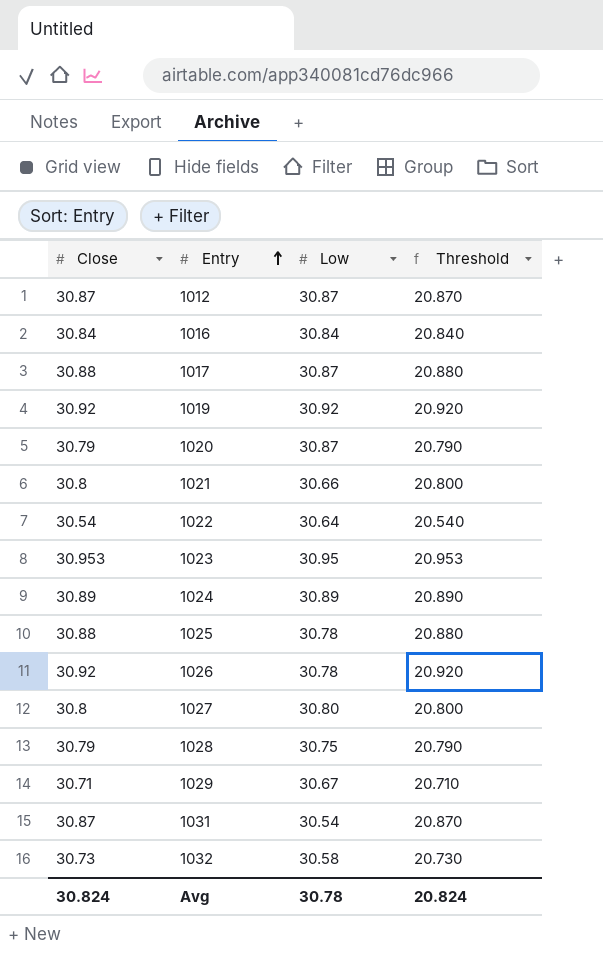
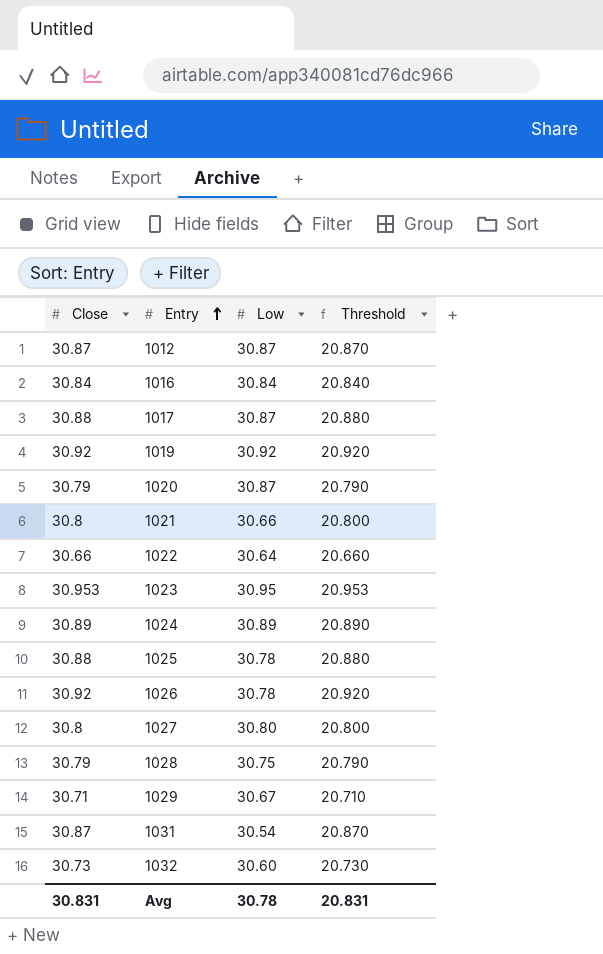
1022 | Close: 30.54 -> 30.66
1022 | Threshold: 20.540 -> 20.660
1032 | Low: 30.58 -> 30.60
Avg | Close: 30.824 -> 30.831
Avg | Threshold: 20.824 -> 20.831

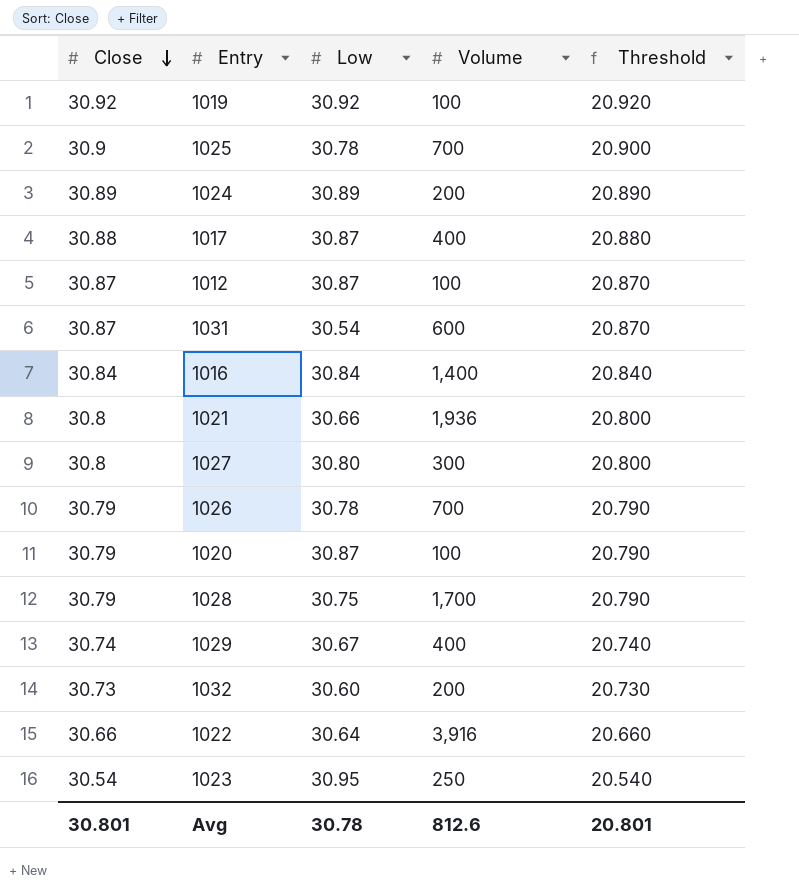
row order: Entry ascending -> Close descending
column Volume | position: none -> 4
1025 | Close: 30.88 -> 30.9
1025 | Threshold: 20.880 -> 20.900
1026 | Close: 30.92 -> 30.79
1026 | Threshold: 20.920 -> 20.790
1029 | Close: 30.71 -> 30.74
1029 | Threshold: 20.710 -> 20.740
1023 | Close: 30.953 -> 30.54
1023 | Threshold: 20.953 -> 20.540
Avg | Close: 30.831 -> 30.801
Avg | Threshold: 20.831 -> 20.801

